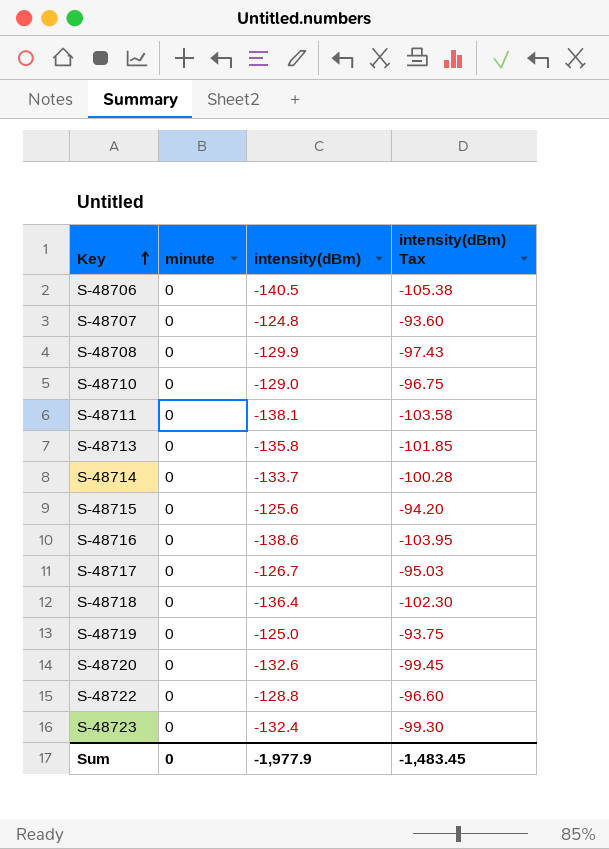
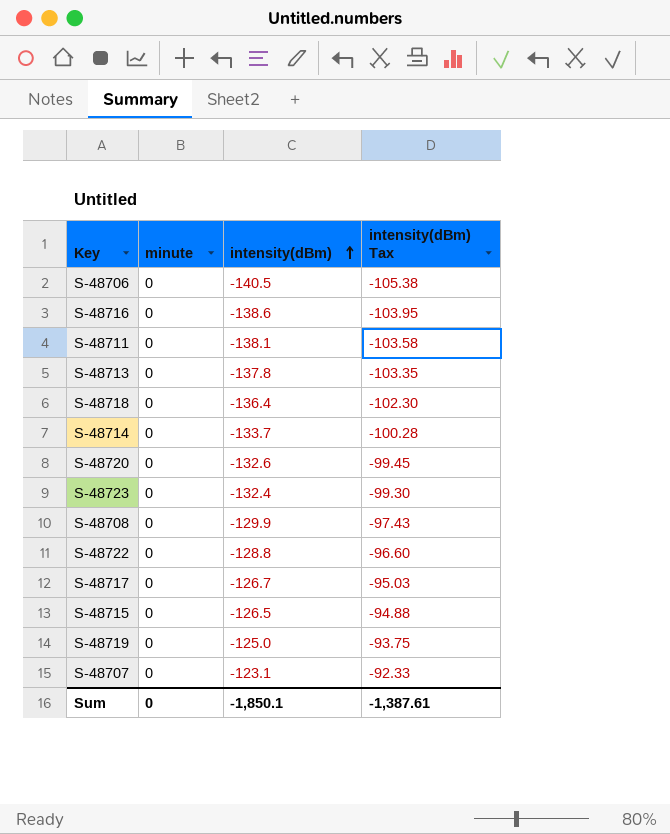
row order: Key ascending -> intensity(dBm) ascending
row S-48710: 0 | -129.0 | -96.75 -> none
S-48713 | intensity(dBm): -135.8 -> -137.8
S-48713 | intensity(dBm) Tax: -101.85 -> -103.35
S-48715 | intensity(dBm): -125.6 -> -126.5
S-48715 | intensity(dBm) Tax: -94.20 -> -94.88
S-48707 | intensity(dBm): -124.8 -> -123.1
S-48707 | intensity(dBm) Tax: -93.60 -> -92.33
Sum | intensity(dBm): -1,977.9 -> -1,850.1
Sum | intensity(dBm) Tax: -1,483.45 -> -1,387.61

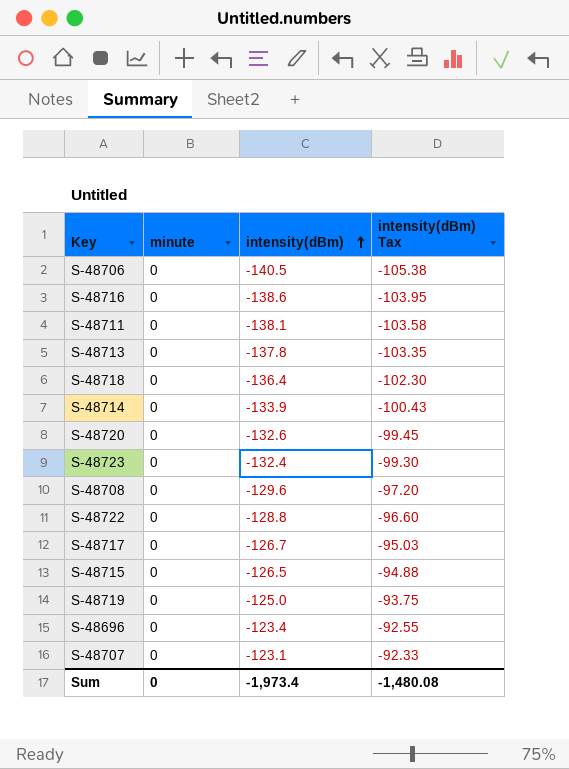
S-48714 | intensity(dBm): -133.7 -> -133.9
S-48714 | intensity(dBm) Tax: -100.28 -> -100.43
S-48708 | intensity(dBm): -129.9 -> -129.6
S-48708 | intensity(dBm) Tax: -97.43 -> -97.20
row S-48696: none -> 0 | -123.4 | -92.55
Sum | intensity(dBm): -1,850.1 -> -1,973.4
Sum | intensity(dBm) Tax: -1,387.61 -> -1,480.08

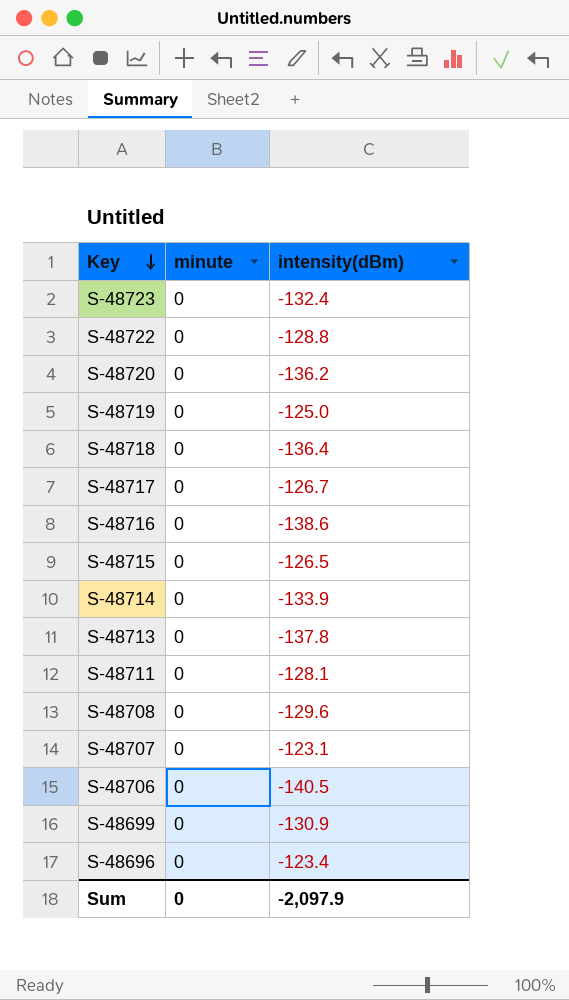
row order: intensity(dBm) ascending -> Key descending
column intensity(dBm) Tax | formula: [intensity(dBm)] * 0.75 -> none
S-48720 | intensity(dBm): -132.6 -> -136.2
S-48711 | intensity(dBm): -138.1 -> -128.1
row S-48699: none -> 0 | -130.9
Sum | intensity(dBm): -1,973.4 -> -2,097.9

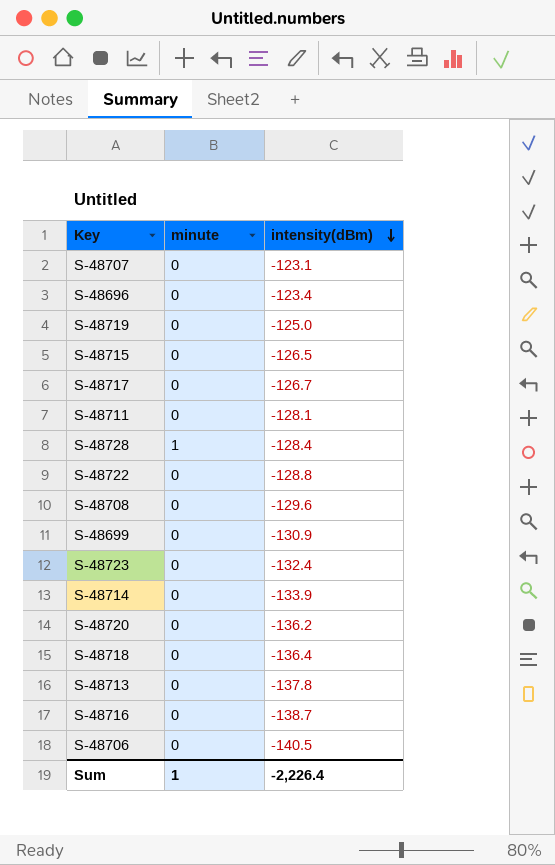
row order: Key descending -> intensity(dBm) descending
row S-48728: none -> 1 | -128.4
S-48716 | intensity(dBm): -138.6 -> -138.7
Sum | minute: 0 -> 1
Sum | intensity(dBm): -2,097.9 -> -2,226.4

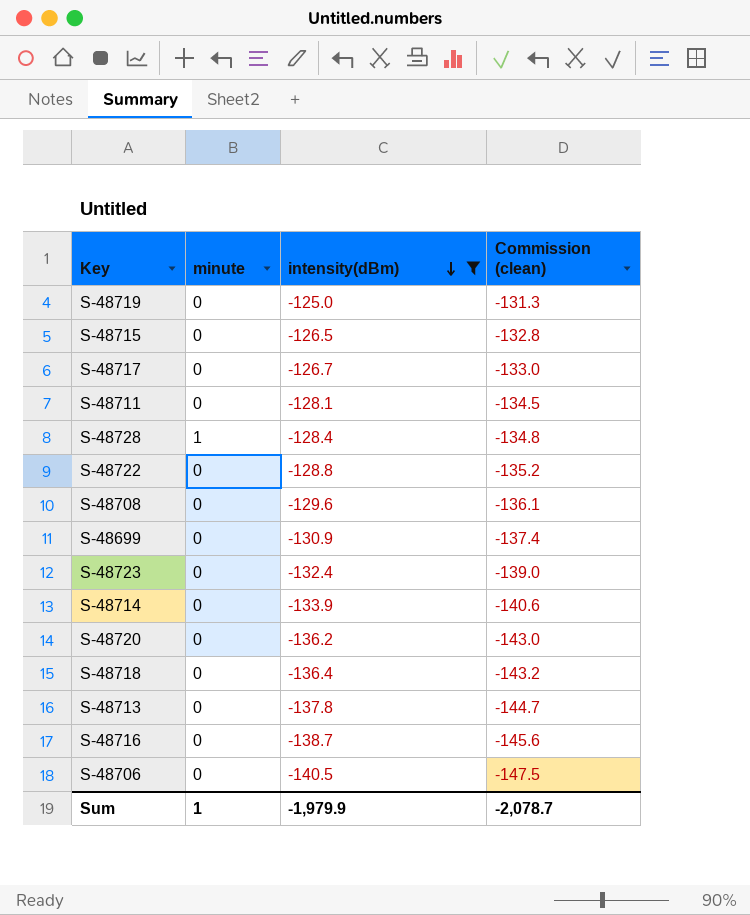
filter: none -> intensity(dBm) <= -125.0
column Commission (clean) | formula: none -> [intensity(dBm)] * 1.05
Sum | intensity(dBm): -2,226.4 -> -1,979.9

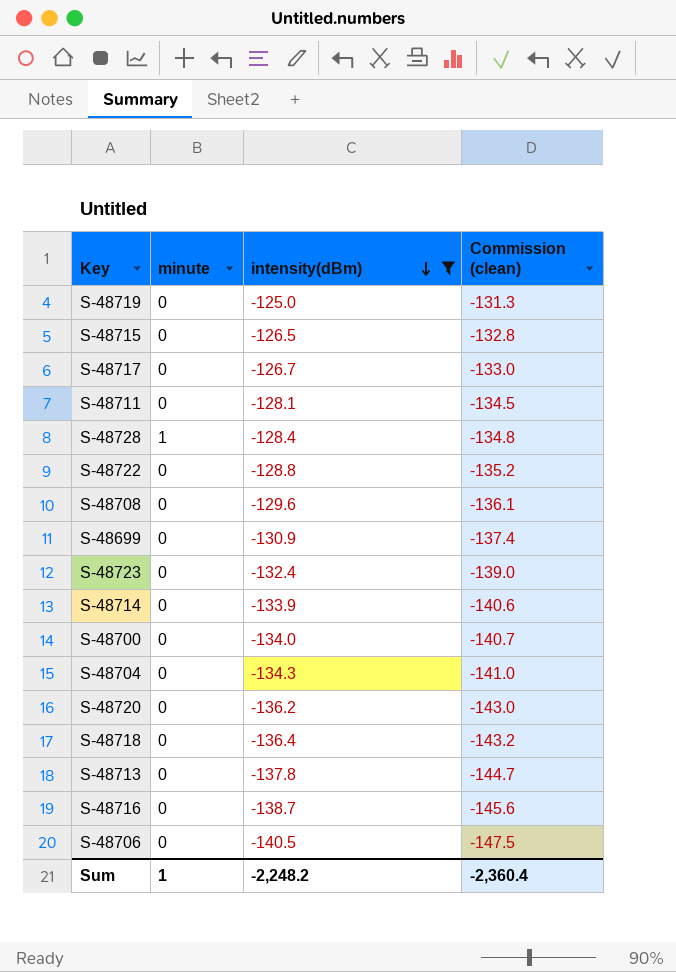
row S-48700: none -> 0 | -134.0 | -140.7
row S-48704: none -> 0 | -134.3 | -141.0
Sum | intensity(dBm): -1,979.9 -> -2,248.2
Sum | Commission (clean): -2,078.7 -> -2,360.4

